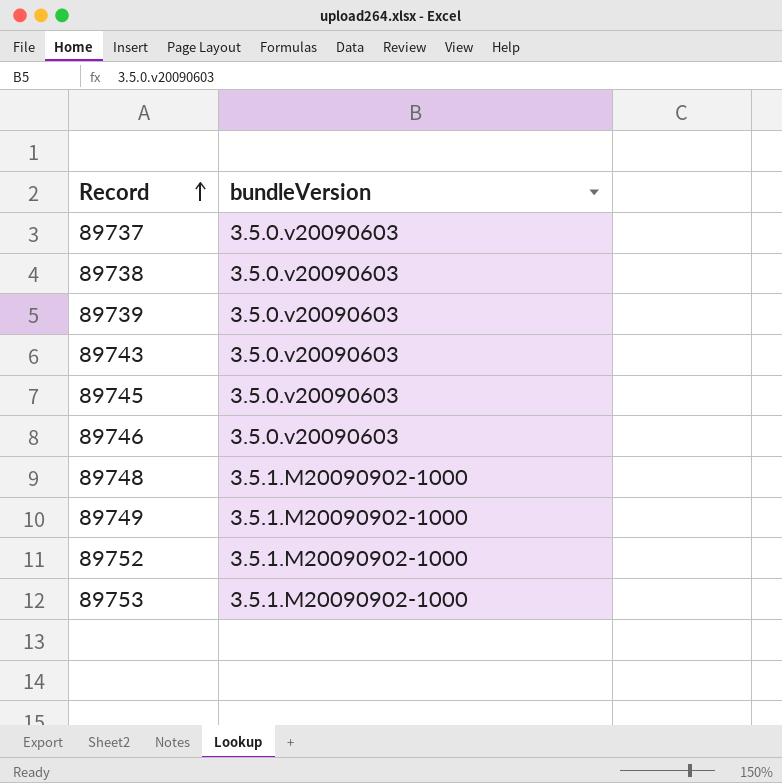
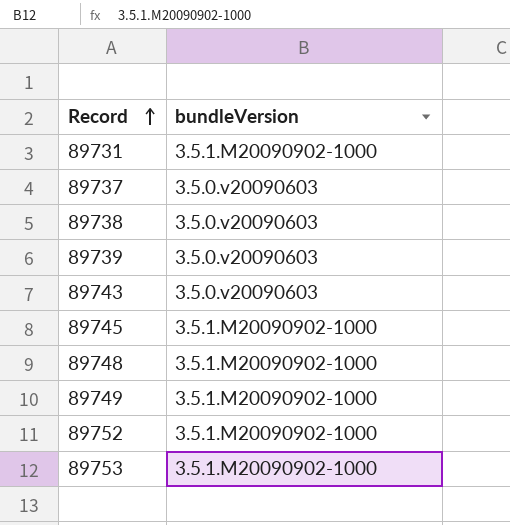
row 89746: 3.5.0.v20090603 -> none
row 89731: none -> 3.5.1.M20090902-1000
89745 | bundleVersion: 3.5.0.v20090603 -> 3.5.1.M20090902-1000

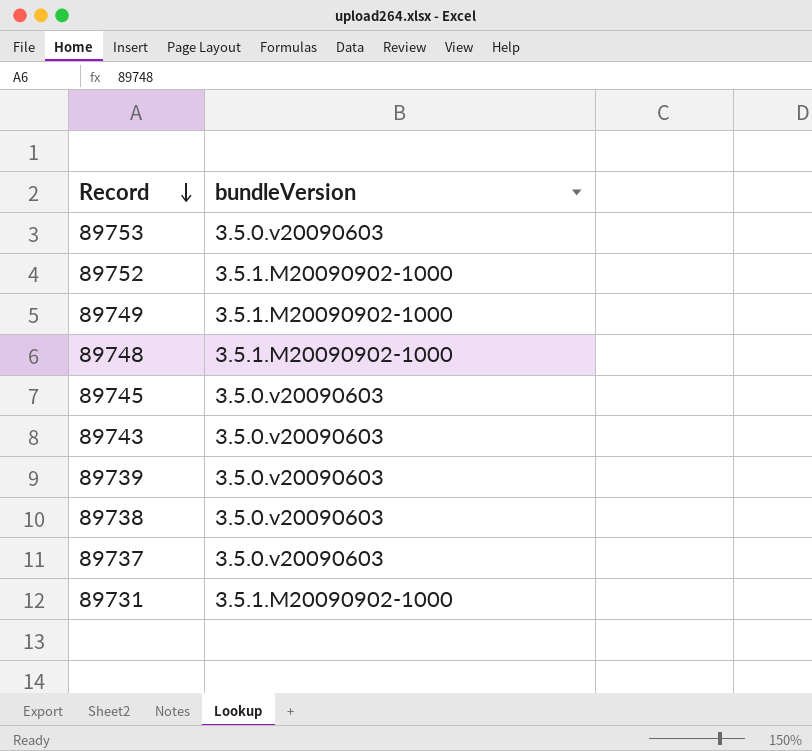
row order: Record ascending -> Record descending
89753 | bundleVersion: 3.5.1.M20090902-1000 -> 3.5.0.v20090603
89745 | bundleVersion: 3.5.1.M20090902-1000 -> 3.5.0.v20090603

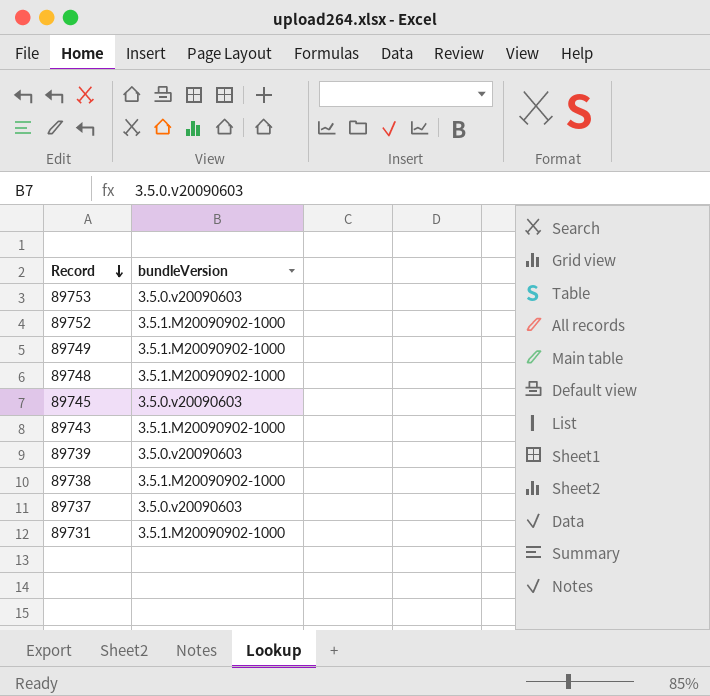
89743 | bundleVersion: 3.5.0.v20090603 -> 3.5.1.M20090902-1000
89738 | bundleVersion: 3.5.0.v20090603 -> 3.5.1.M20090902-1000

